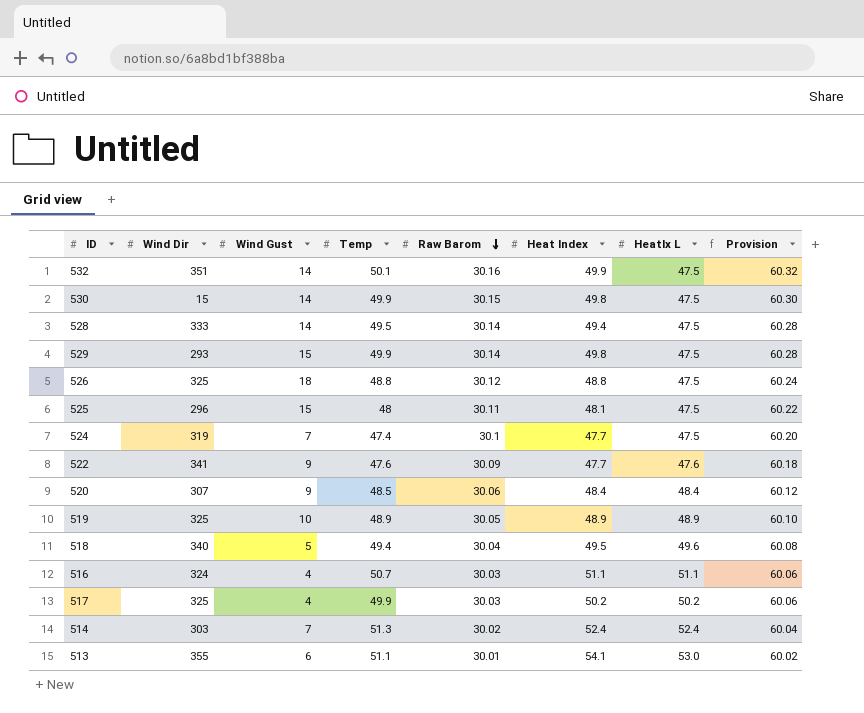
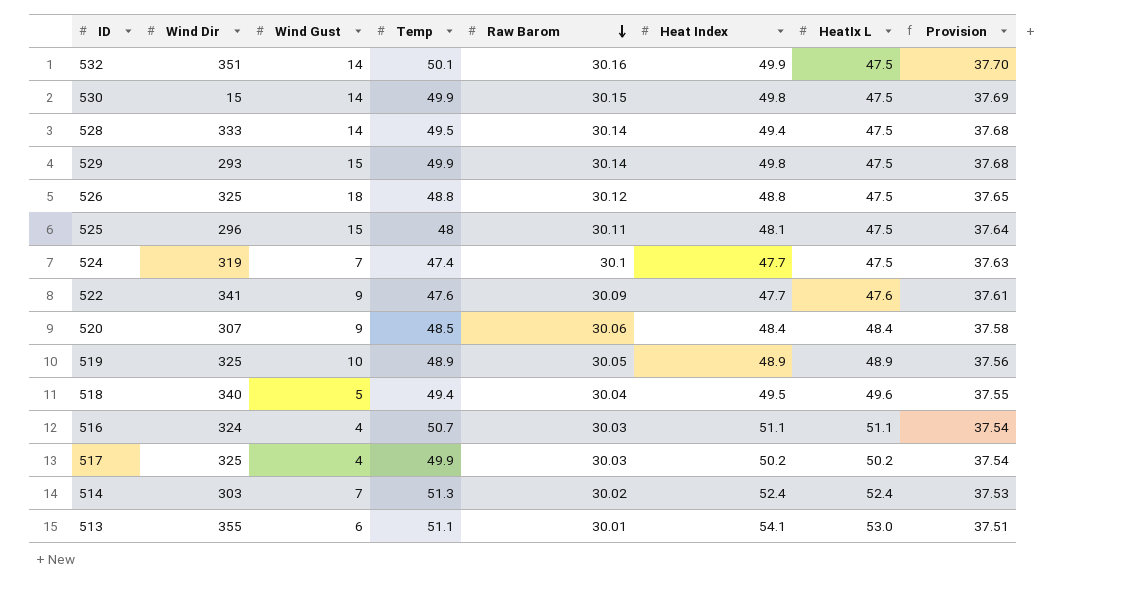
column Provision | formula: [Raw Barom] * 2 -> [Raw Barom] * 1.25

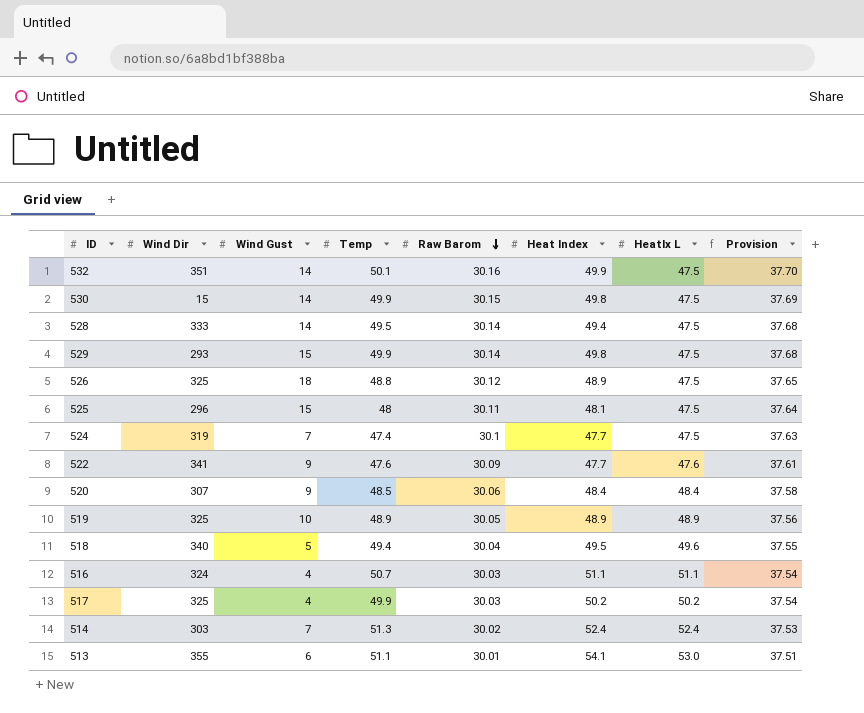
526 | Heat Index: 48.8 -> 48.9

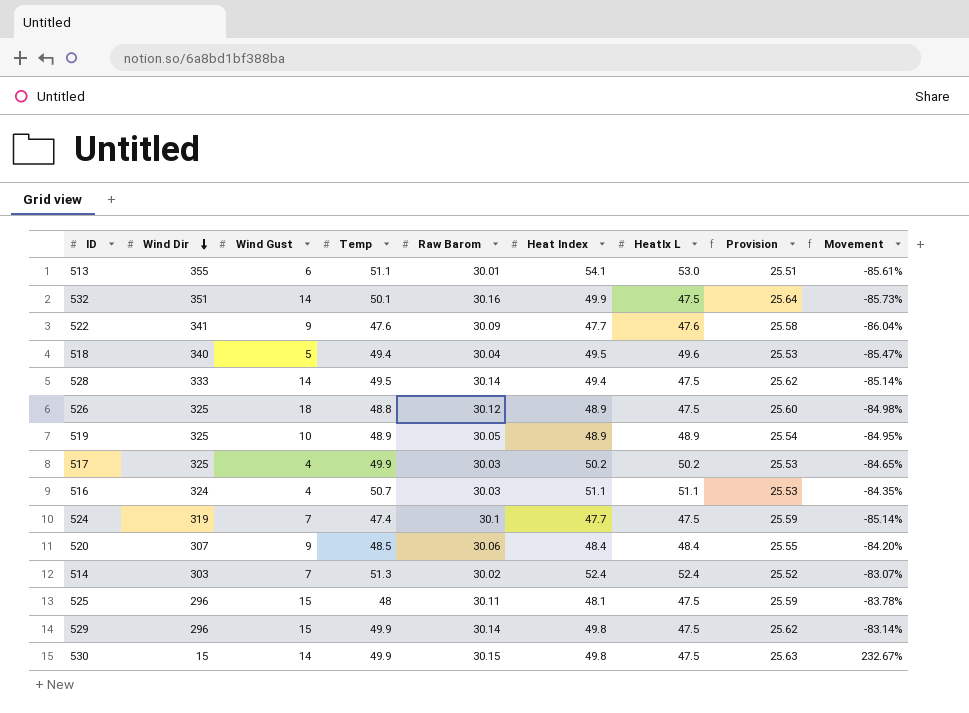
row order: Raw Barom descending -> Wind Dir descending
column Provision | formula: [Raw Barom] * 1.25 -> [Raw Barom] * 0.85
column Movement | formula: none -> ([Temp] - [Wind Dir]) / [Wind Dir]
529 | Wind Dir: 293 -> 296

